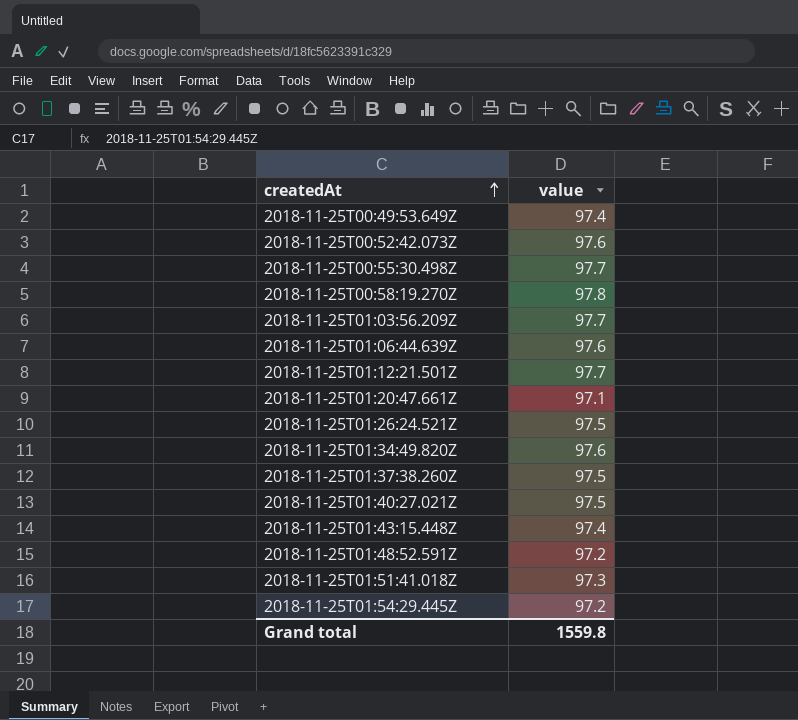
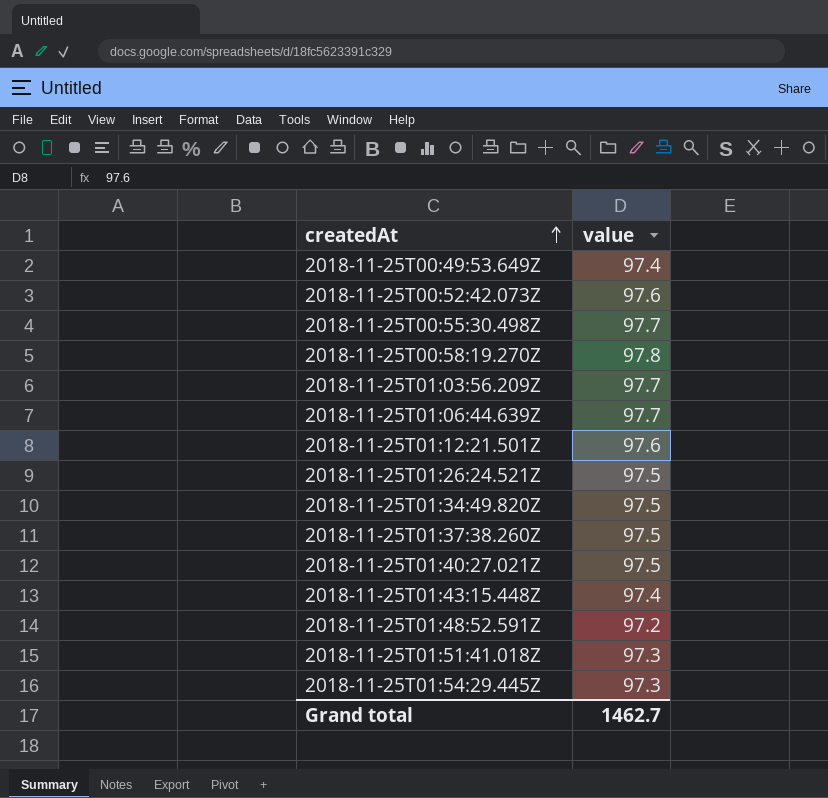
row 2018-11-25T01:20:47.661Z: 97.1 -> none
2018-11-25T01:06:44.639Z | value: 97.6 -> 97.7
2018-11-25T01:12:21.501Z | value: 97.7 -> 97.6
2018-11-25T01:34:49.820Z | value: 97.6 -> 97.5
2018-11-25T01:54:29.445Z | value: 97.2 -> 97.3
Grand total | value: 1559.8 -> 1462.7

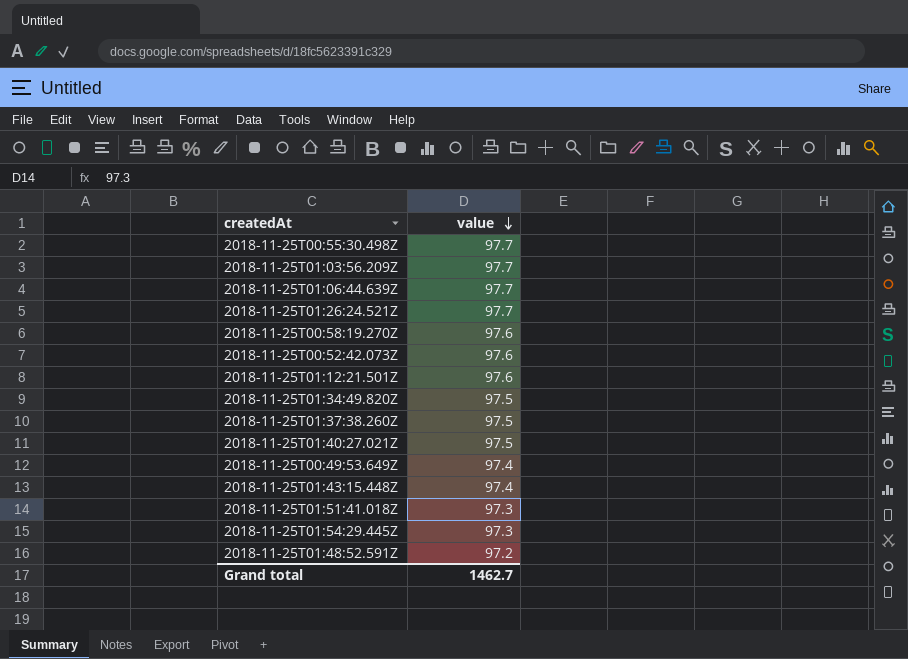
row order: createdAt ascending -> value descending
2018-11-25T01:26:24.521Z | value: 97.5 -> 97.7
2018-11-25T00:58:19.270Z | value: 97.8 -> 97.6

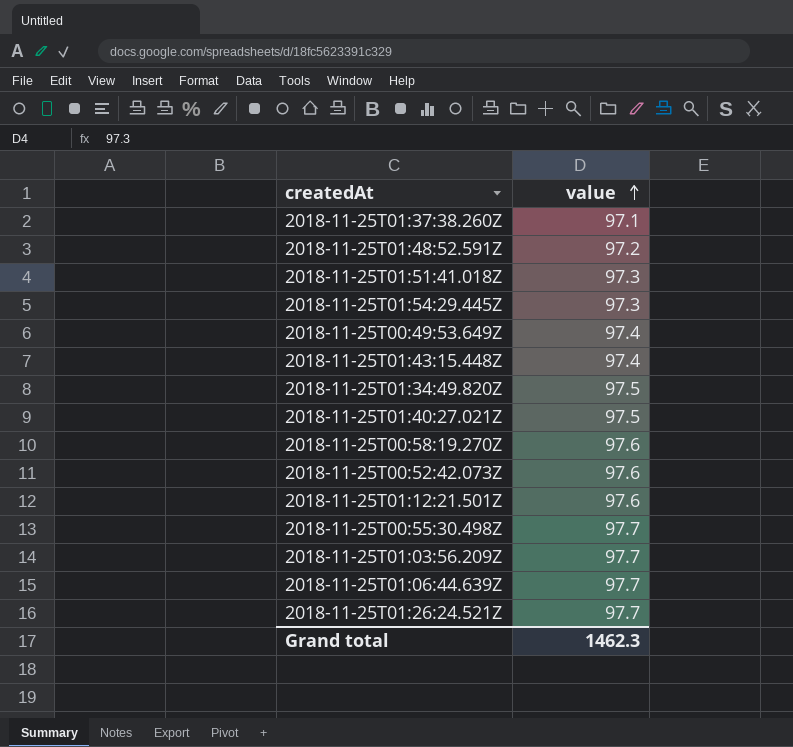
row order: value descending -> value ascending
2018-11-25T01:37:38.260Z | value: 97.5 -> 97.1
Grand total | value: 1462.7 -> 1462.3

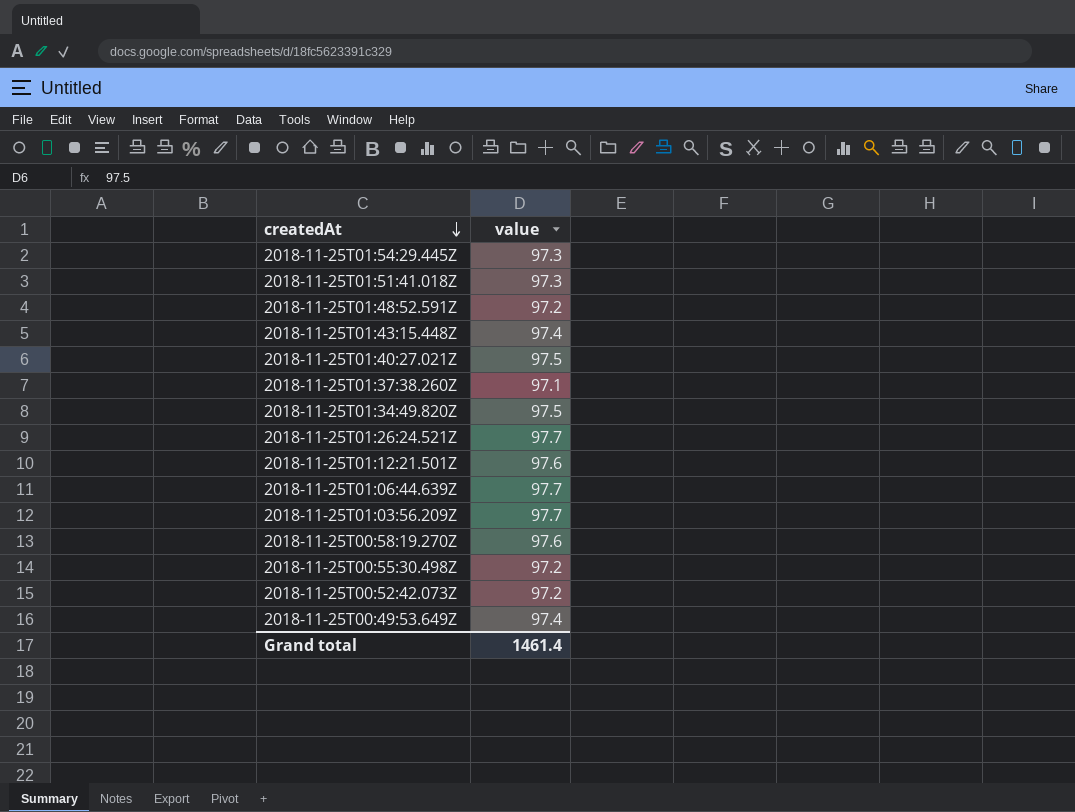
row order: value ascending -> createdAt descending
2018-11-25T00:55:30.498Z | value: 97.7 -> 97.2
2018-11-25T00:52:42.073Z | value: 97.6 -> 97.2
Grand total | value: 1462.3 -> 1461.4

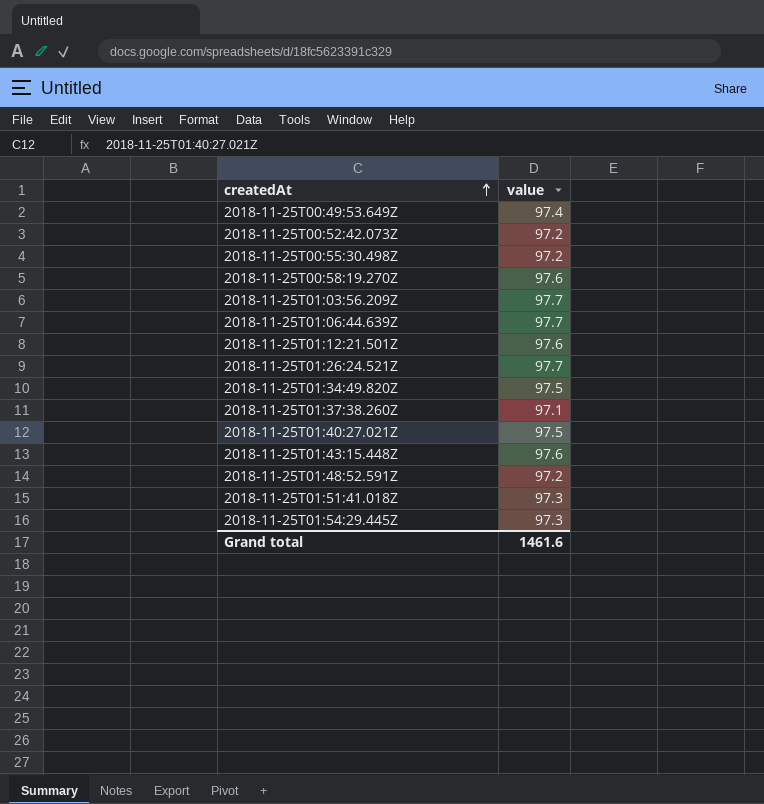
row order: createdAt descending -> createdAt ascending
2018-11-25T01:43:15.448Z | value: 97.4 -> 97.6
Grand total | value: 1461.4 -> 1461.6

